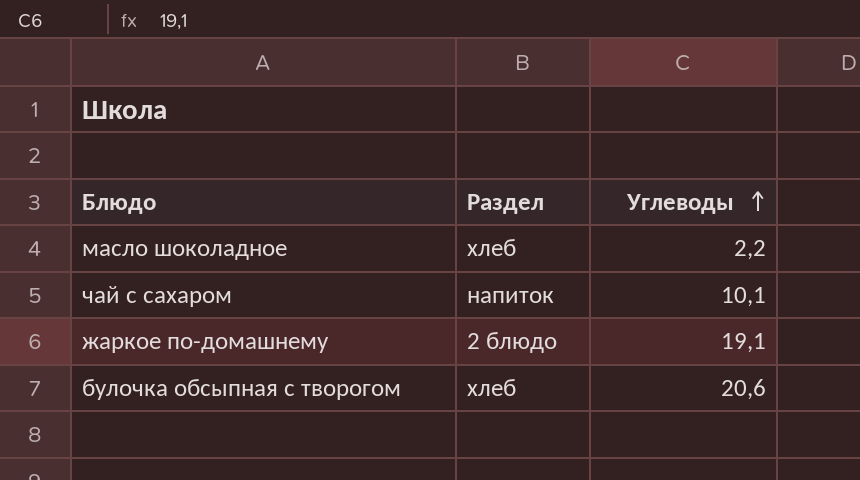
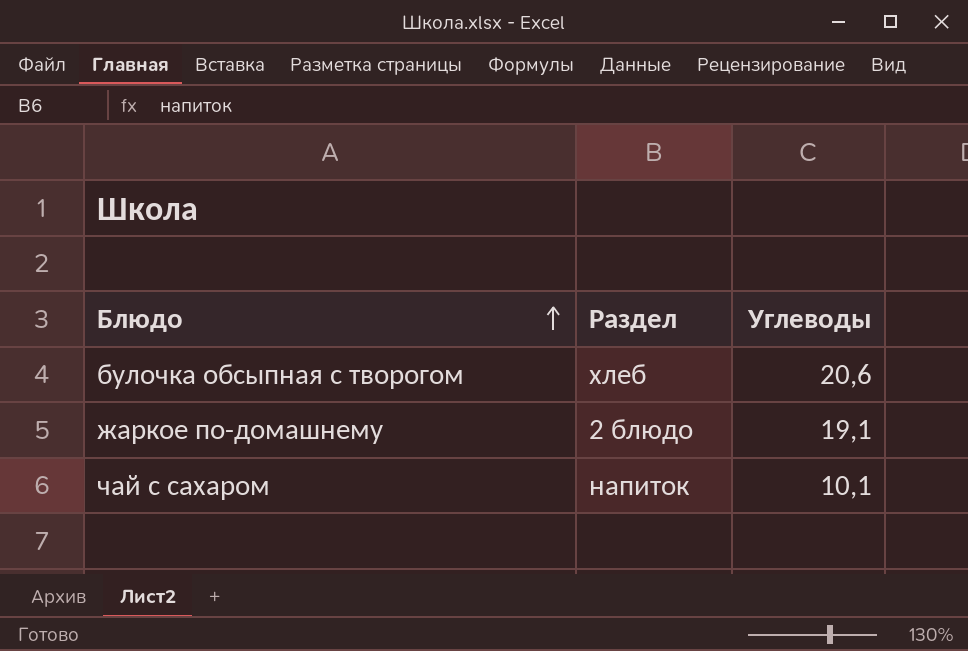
row order: Углеводы ascending -> Блюдо ascending
row масло шоколадное: хлеб | 2,2 -> none

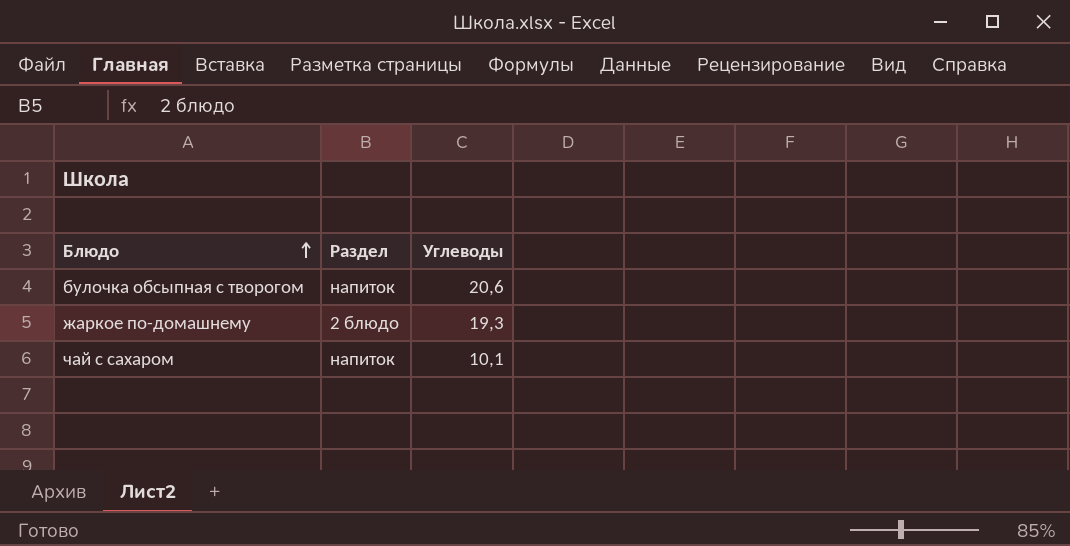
булочка обсыпная с творогом | Раздел: хлеб -> напиток
жаркое по-домашнему | Углеводы: 19,1 -> 19,3

